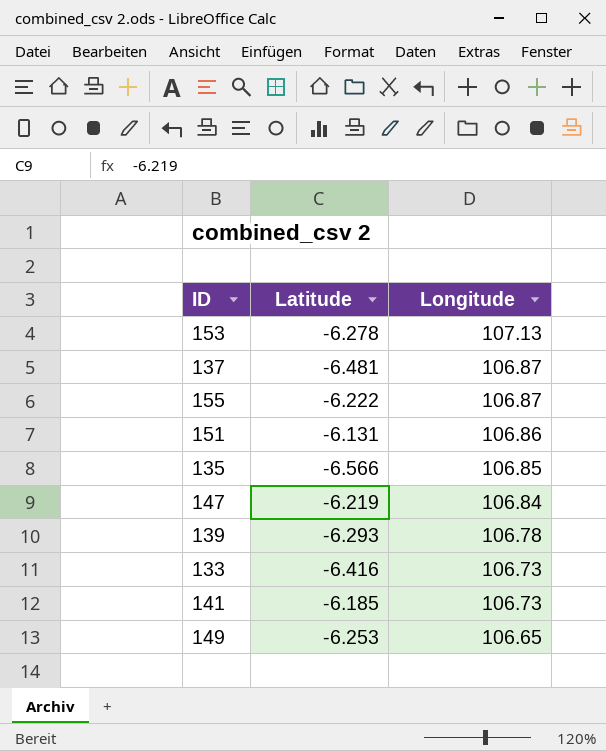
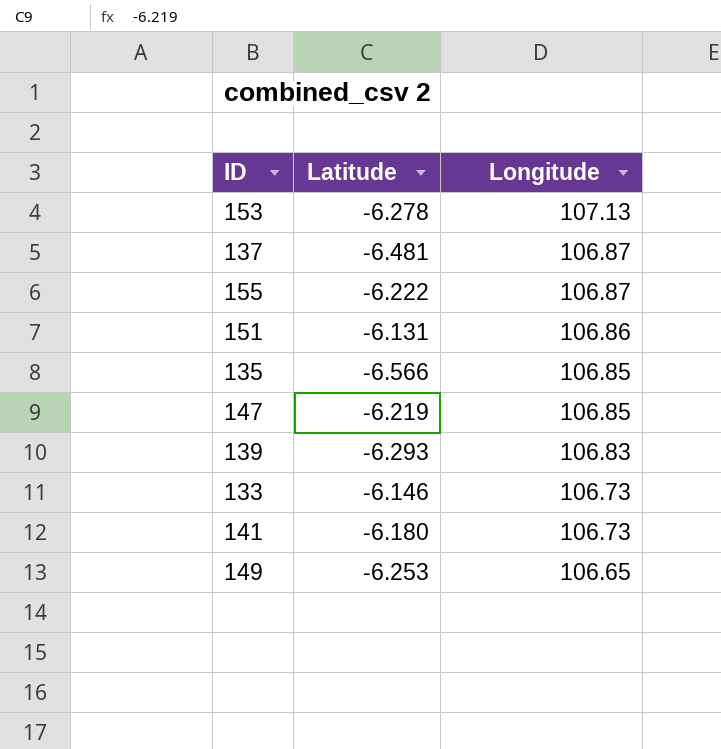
147 | Longitude: 106.84 -> 106.85
139 | Longitude: 106.78 -> 106.83
133 | Latitude: -6.416 -> -6.146
141 | Latitude: -6.185 -> -6.180

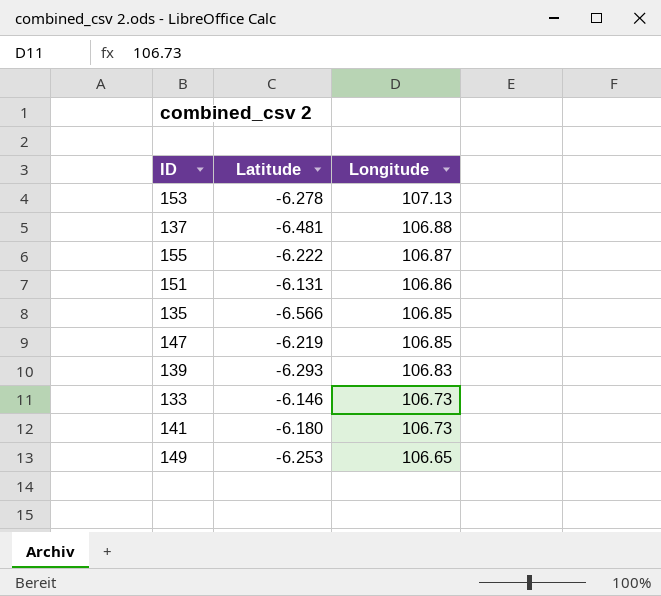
137 | Longitude: 106.87 -> 106.88

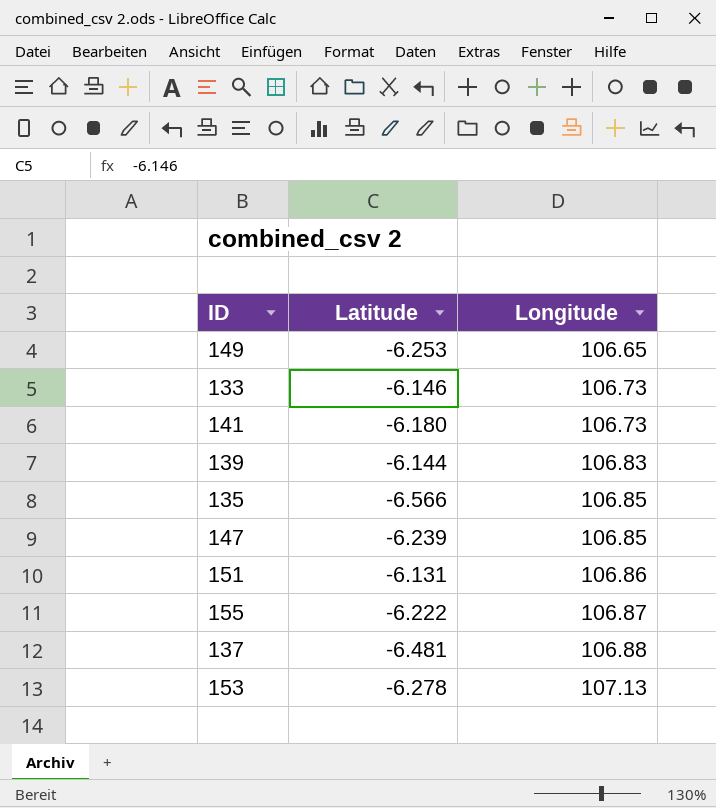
row order: Longitude descending -> Longitude ascending
139 | Latitude: -6.293 -> -6.144
147 | Latitude: -6.219 -> -6.239

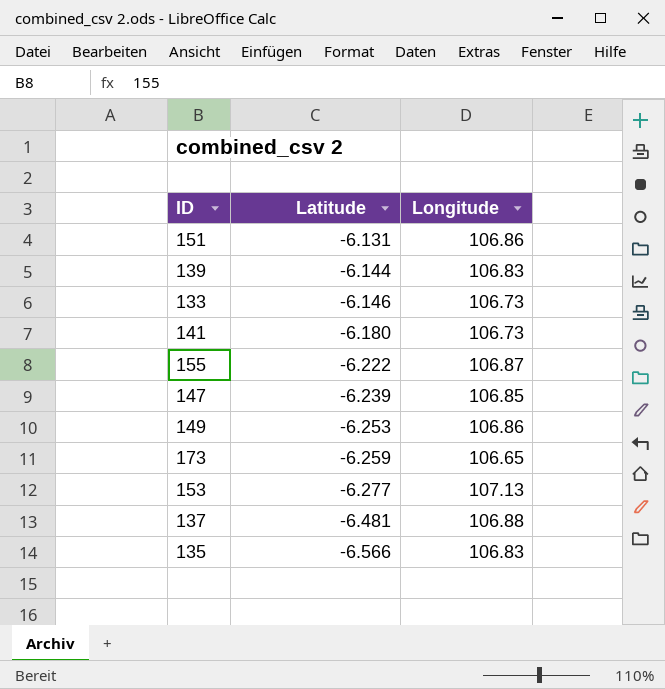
row order: Longitude ascending -> Latitude descending
149 | Longitude: 106.65 -> 106.86
row 173: none -> -6.259 | 106.65
153 | Latitude: -6.278 -> -6.277
135 | Longitude: 106.85 -> 106.83

